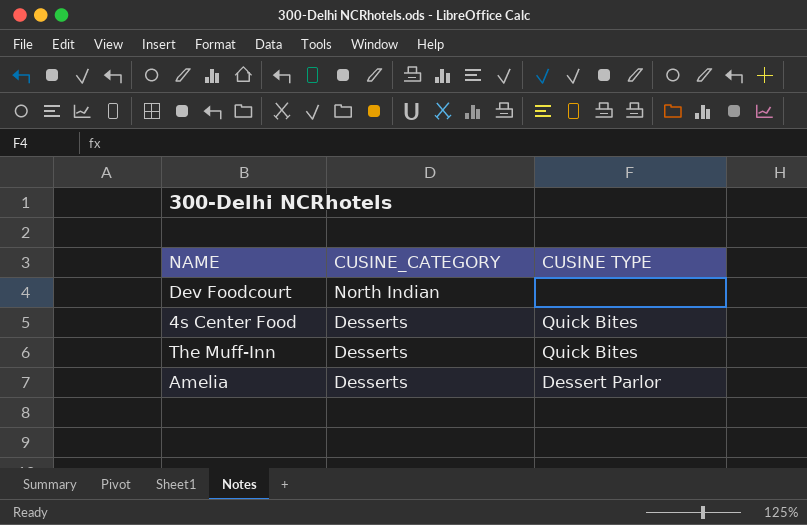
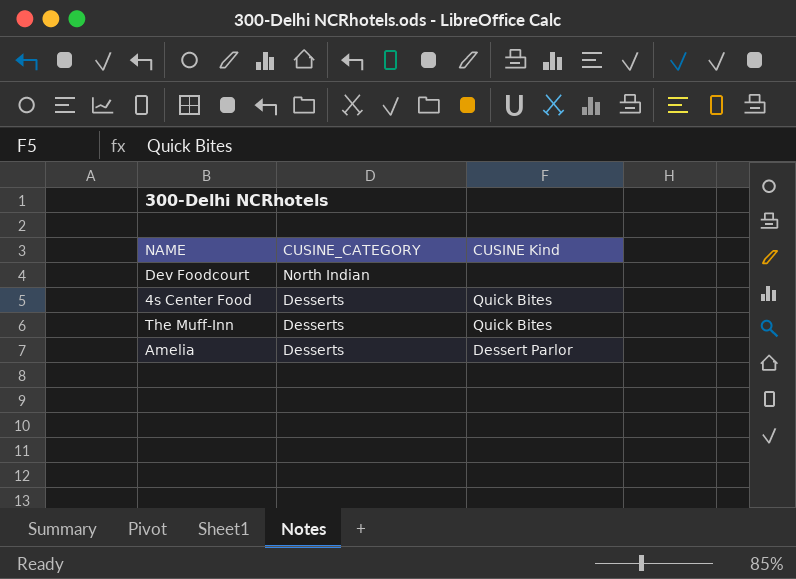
column name: CUSINE TYPE -> CUSINE Kind

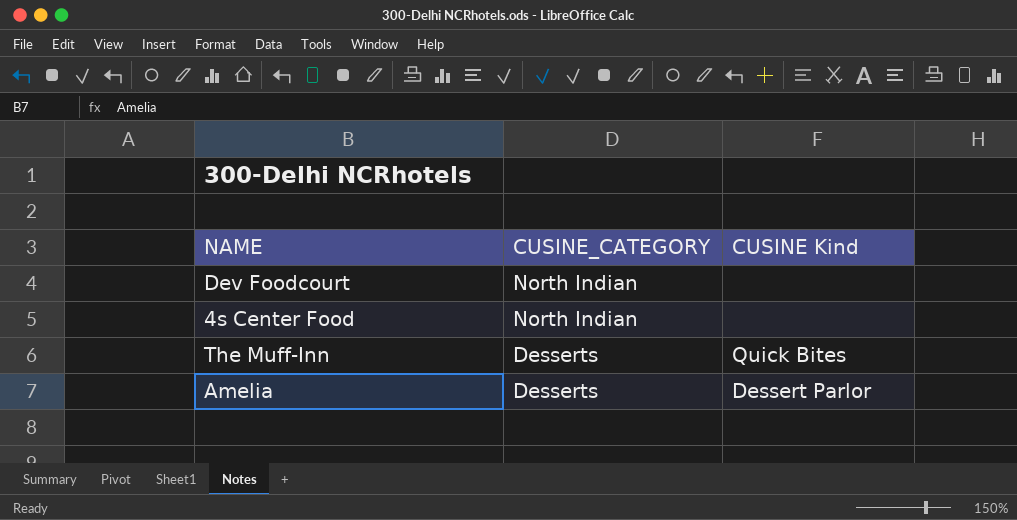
4s Center Food | CUSINE_CATEGORY: Desserts -> North Indian
4s Center Food | CUSINE Kind: Quick Bites -> none

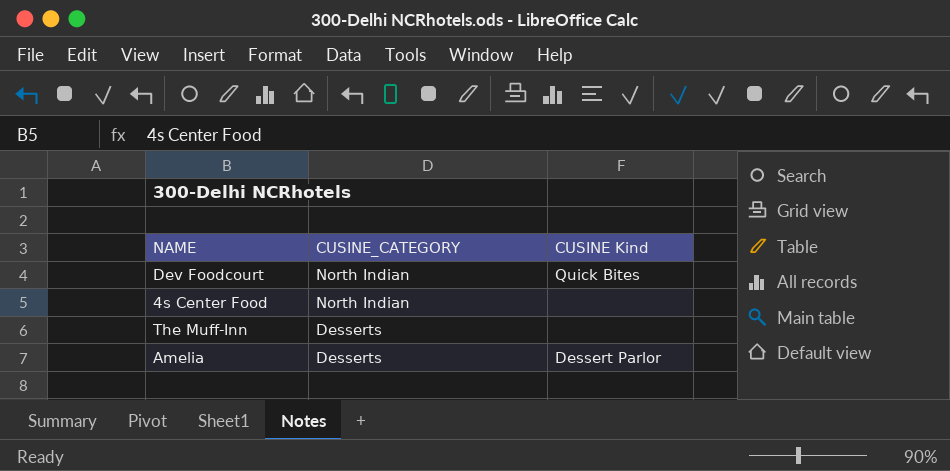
Dev Foodcourt | CUSINE Kind: none -> Quick Bites
The Muff-Inn | CUSINE Kind: Quick Bites -> none

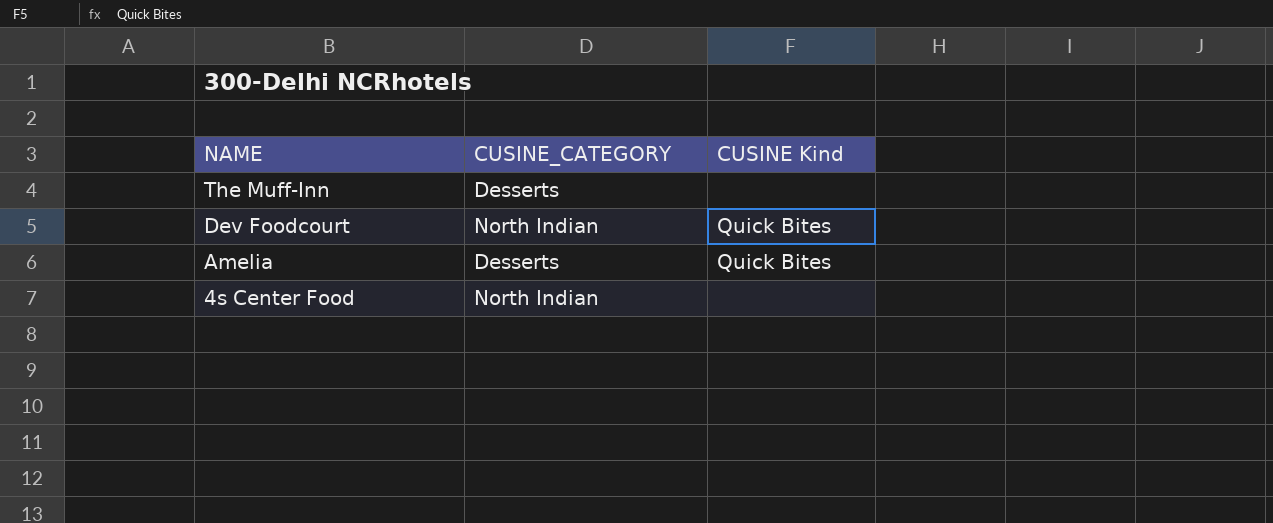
row order: CUSINE_CATEGORY descending -> NAME descending
Amelia | CUSINE Kind: Dessert Parlor -> Quick Bites

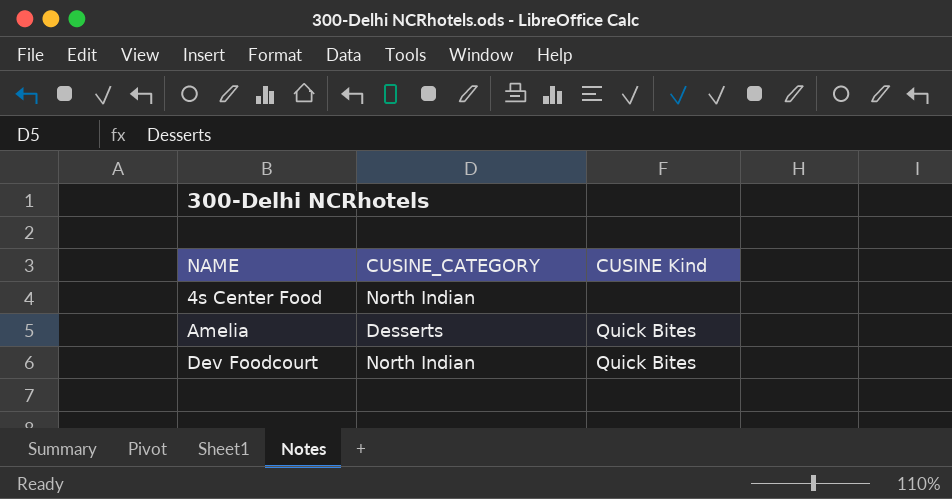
row order: NAME descending -> NAME ascending
row The Muff-Inn: Desserts | none -> none

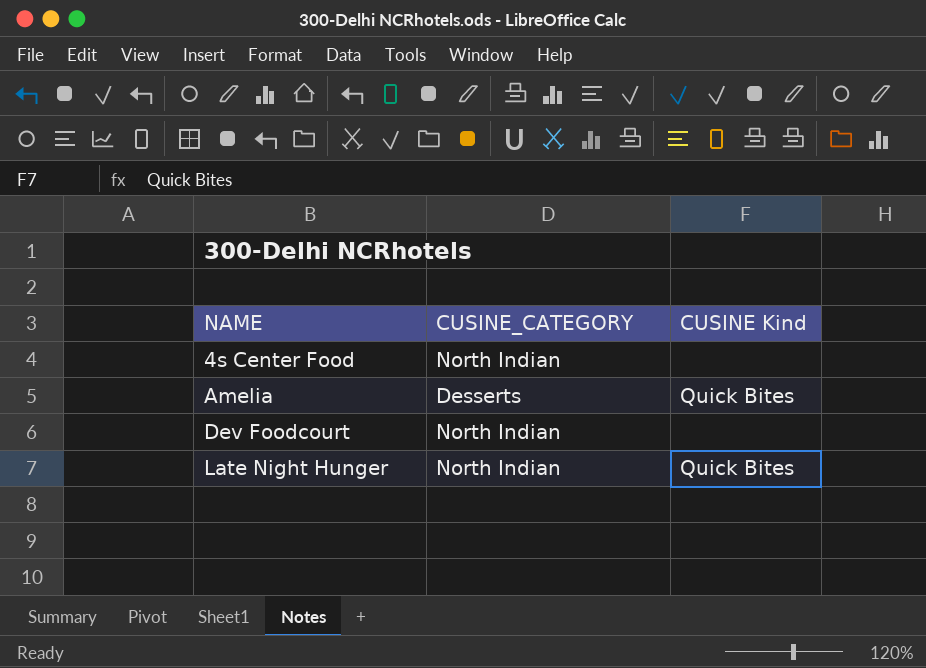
Dev Foodcourt | CUSINE Kind: Quick Bites -> none
row Late Night Hunger: none -> North Indian | Quick Bites

